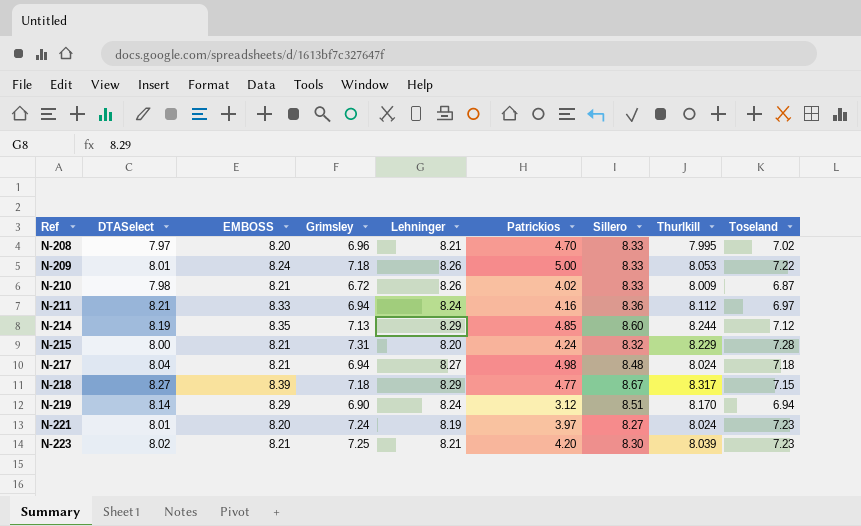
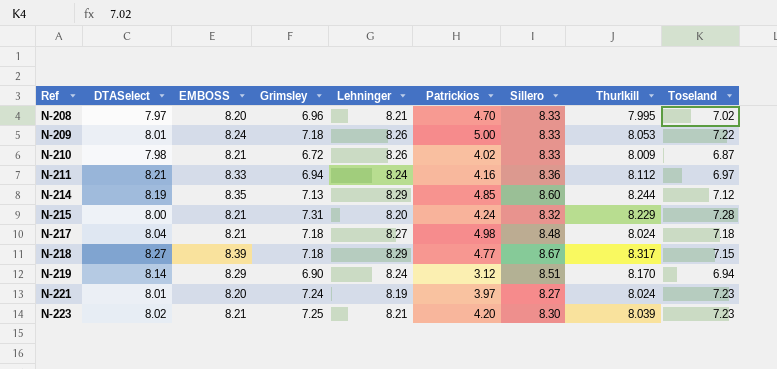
N-217 | Grimsley: 6.94 -> 7.18

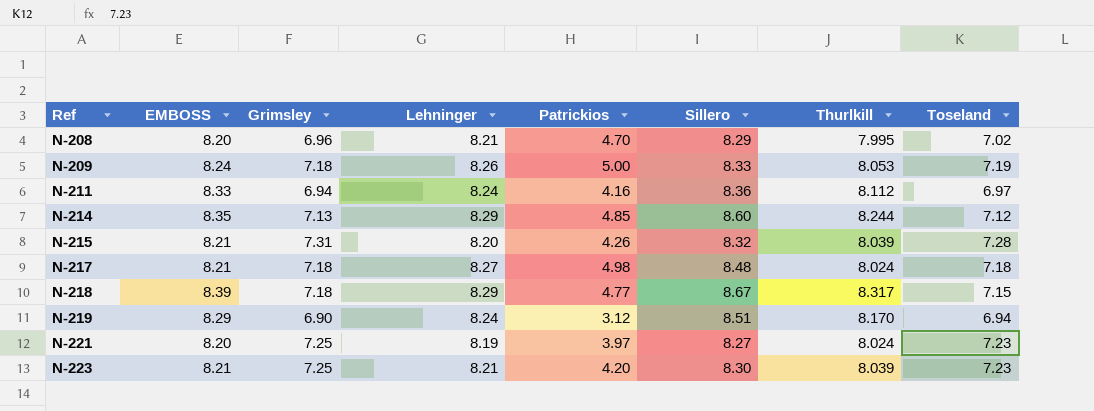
column DTASelect | position: 2 -> none
row N-210: 7.98 | 8.21 | 6.72 | 8.26 | 4.02 | 8.33 | 8.009 | 6.87 -> none
N-208 | Sillero: 8.33 -> 8.29
N-209 | Toseland: 7.22 -> 7.19
N-215 | Patrickios: 4.24 -> 4.26
N-215 | Thurlkill: 8.229 -> 8.039
N-221 | Grimsley: 7.24 -> 7.25

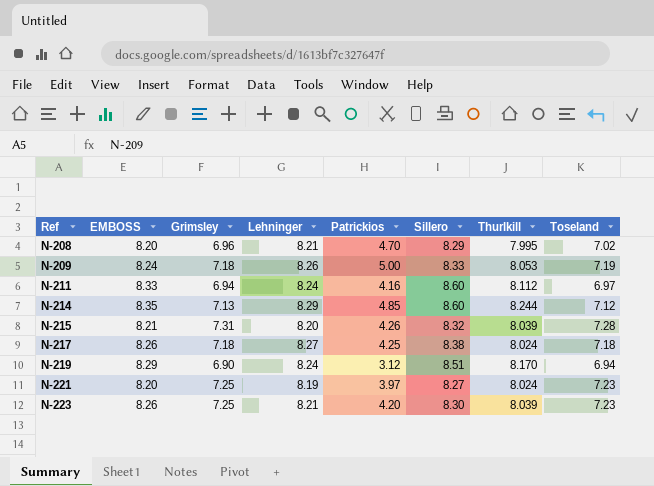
row N-218: 8.39 | 7.18 | 8.29 | 4.77 | 8.67 | 8.317 | 7.15 -> none
N-211 | Sillero: 8.36 -> 8.60
N-217 | EMBOSS: 8.21 -> 8.26
N-217 | Patrickios: 4.98 -> 4.25
N-217 | Sillero: 8.48 -> 8.38
N-223 | EMBOSS: 8.21 -> 8.26

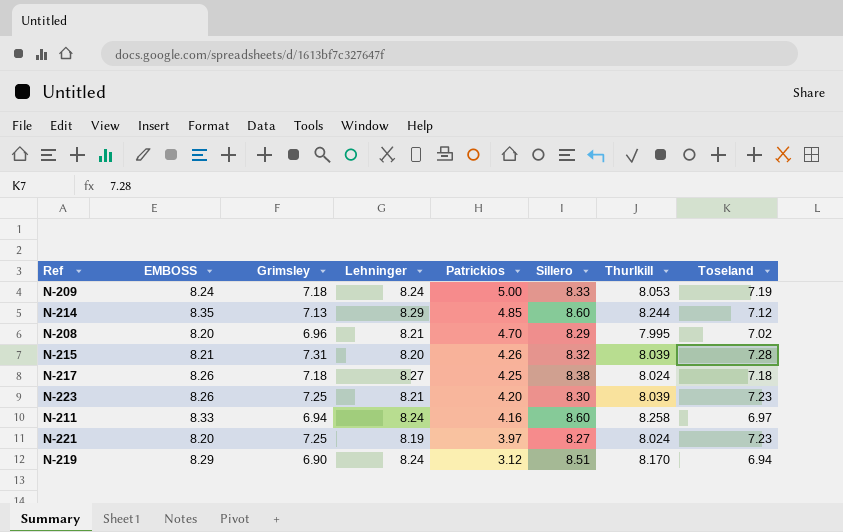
row order: Ref ascending -> Patrickios descending
N-209 | Lehninger: 8.26 -> 8.24
N-211 | Thurlkill: 8.112 -> 8.258

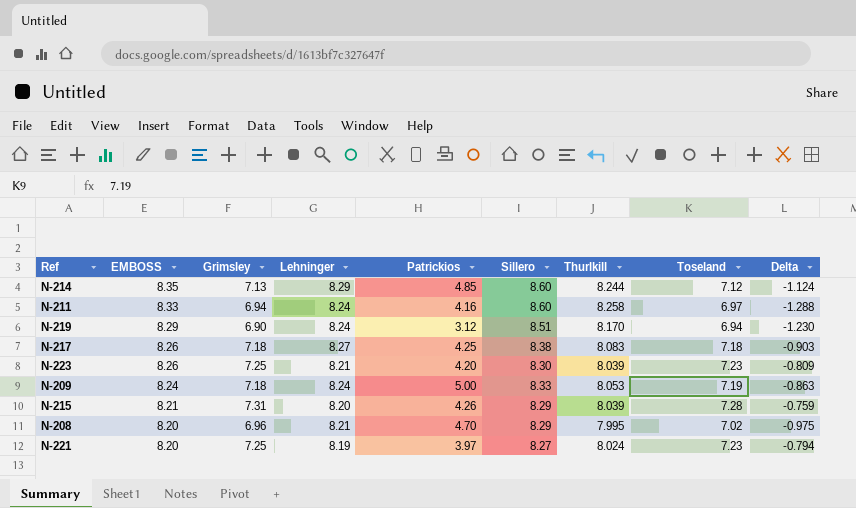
row order: Patrickios descending -> EMBOSS descending
column Delta | formula: none -> [Toseland] - [Thurlkill]
N-217 | Thurlkill: 8.024 -> 8.083
N-215 | Sillero: 8.32 -> 8.29

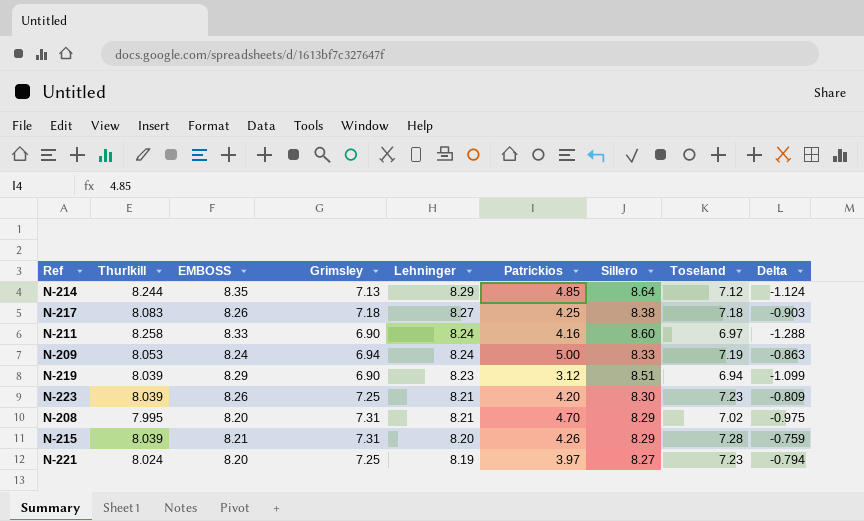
row order: EMBOSS descending -> Lehninger descending
column Thurlkill | position: 7 -> 2
N-214 | Sillero: 8.60 -> 8.64
N-211 | Grimsley: 6.94 -> 6.90
N-209 | Grimsley: 7.18 -> 6.94
N-219 | Thurlkill: 8.170 -> 8.039
N-219 | Lehninger: 8.24 -> 8.23
N-219 | Delta: -1.230 -> -1.099
N-208 | Grimsley: 6.96 -> 7.31

